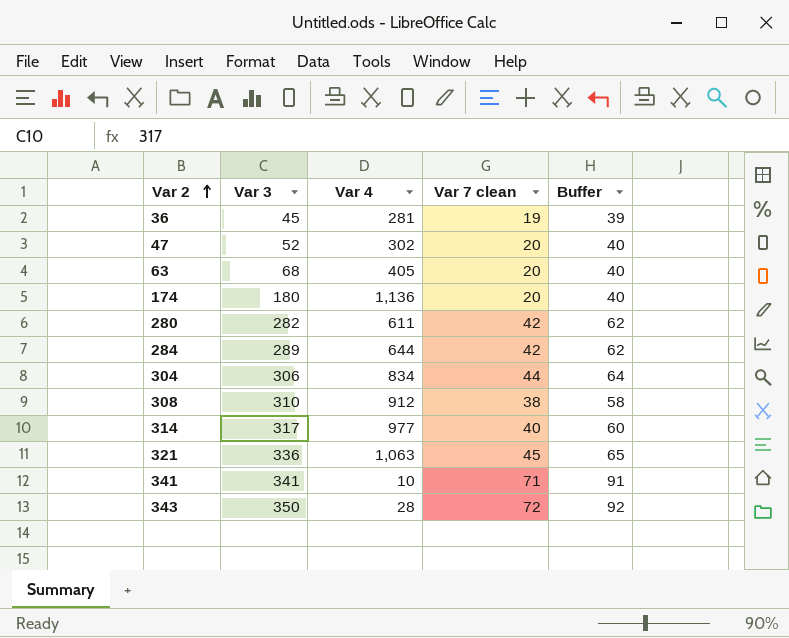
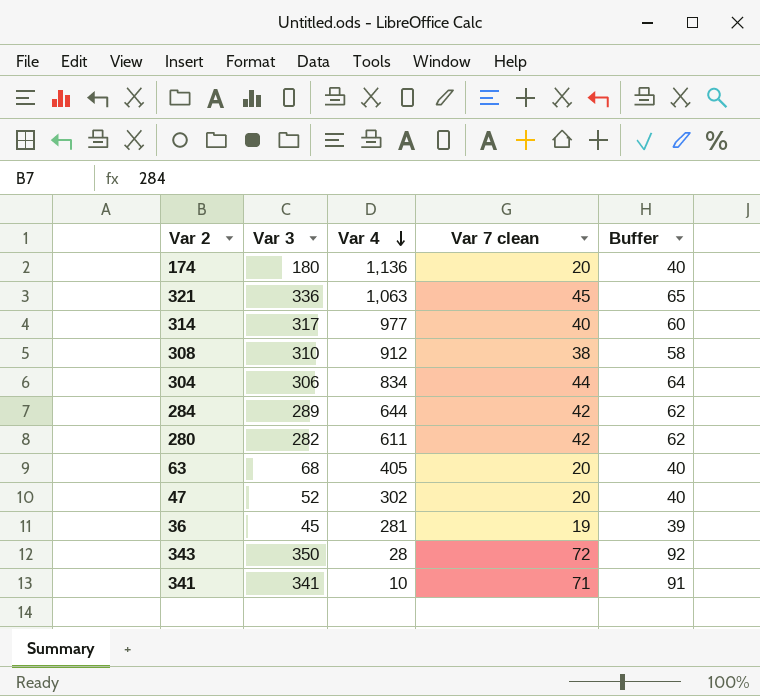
row order: Var 2 ascending -> Var 4 descending

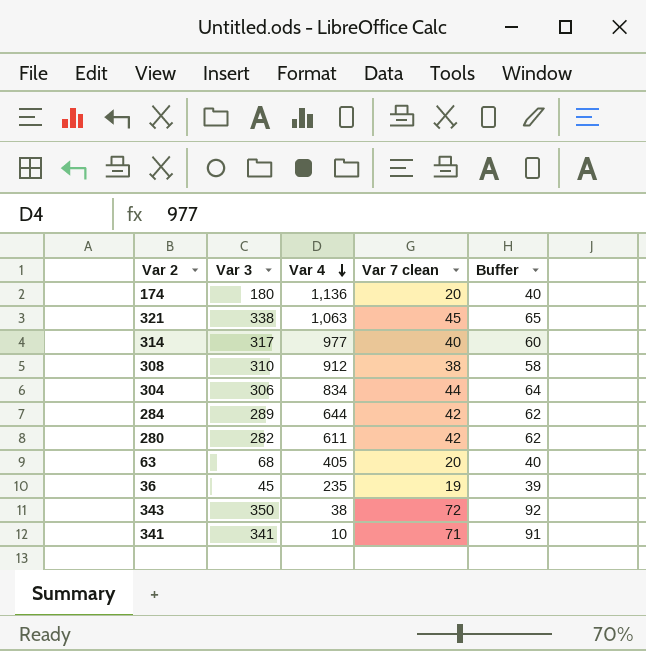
row 47: 52 | 302 | 20 | 40 -> none
321 | Var 3: 336 -> 338
36 | Var 4: 281 -> 235
343 | Var 4: 28 -> 38

